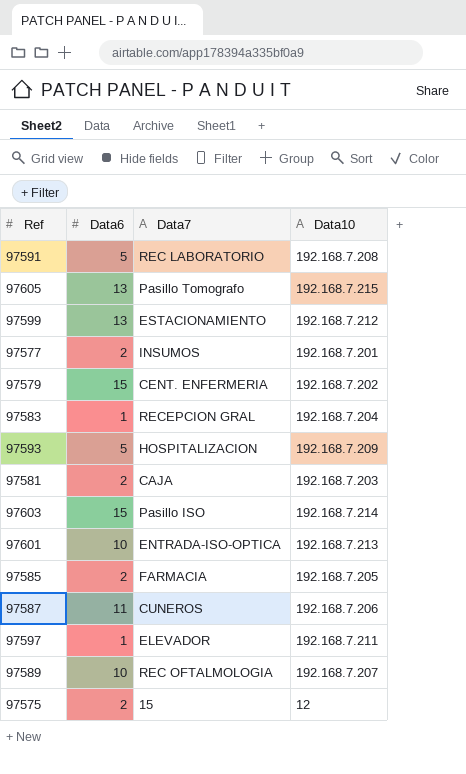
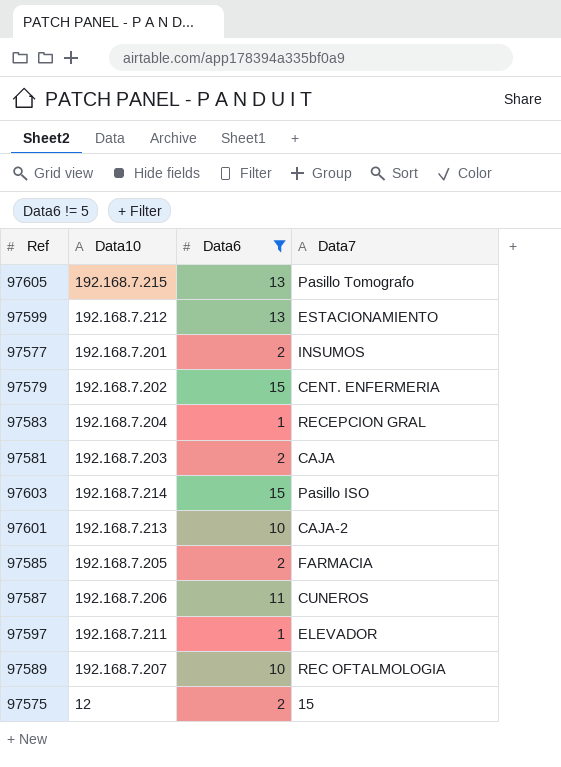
filter: none -> Data6 != 5
column Data10 | position: 4 -> 2
97601 | Data7: ENTRADA-ISO-OPTICA -> CAJA-2

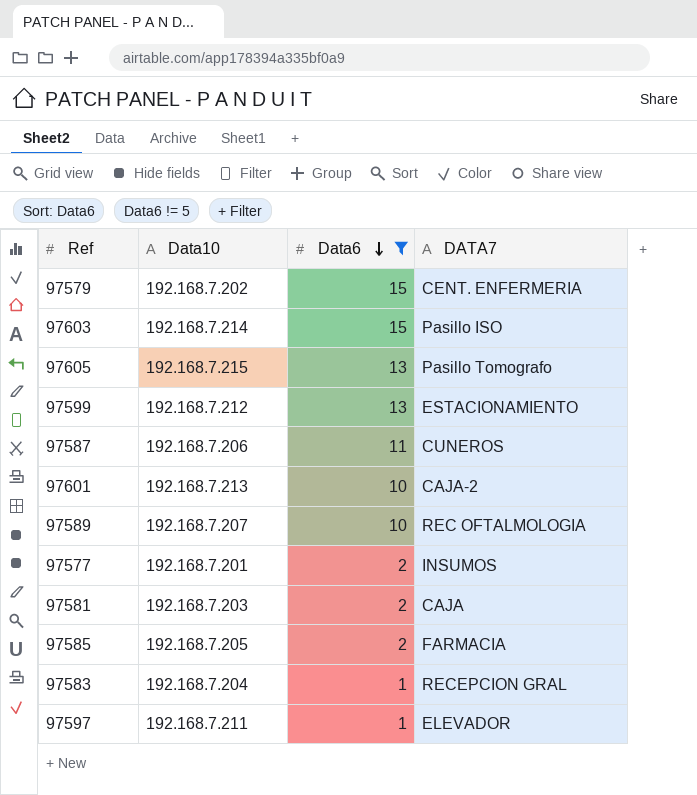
row order: none -> Data6 descending
column name: Data7 -> DATA7
row 97575: 12 | 2 | 15 -> none

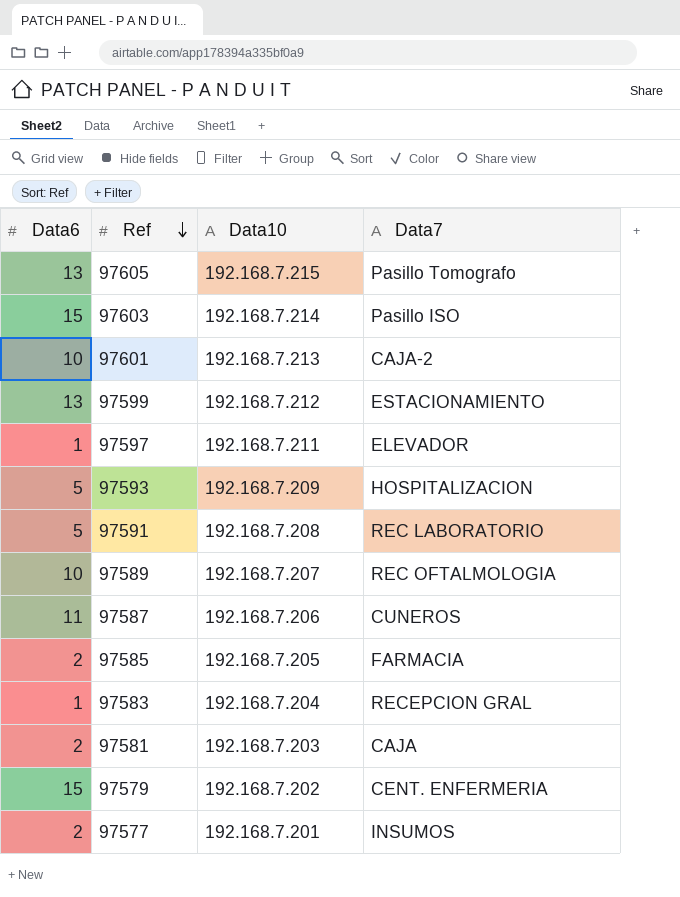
filter: Data6 != 5 -> none
row order: Data6 descending -> Ref descending
column Data6 | position: 3 -> 1
column name: DATA7 -> Data7

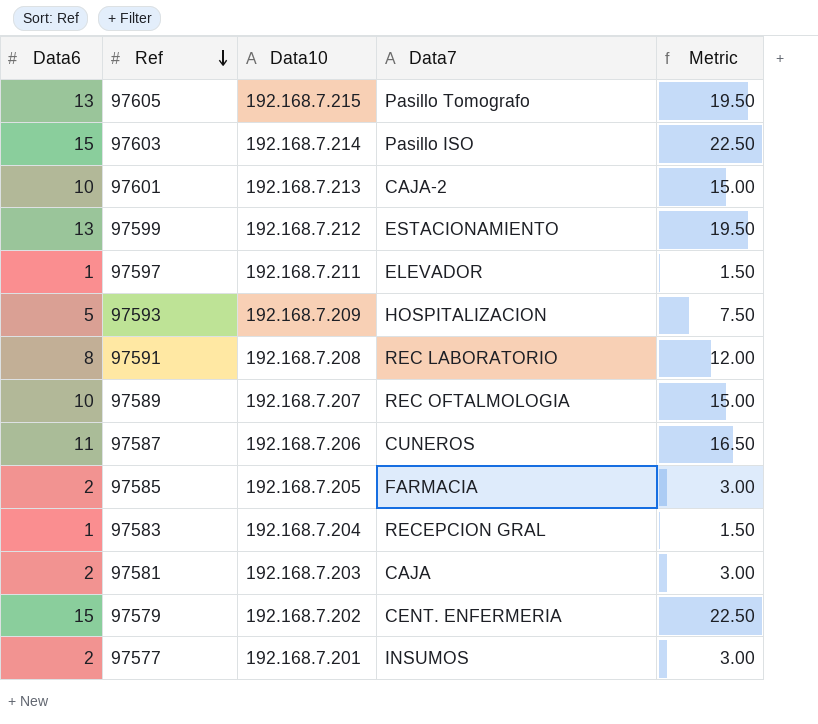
column Metric | formula: none -> [Data6] * 1.5
97591 | Data6: 5 -> 8

